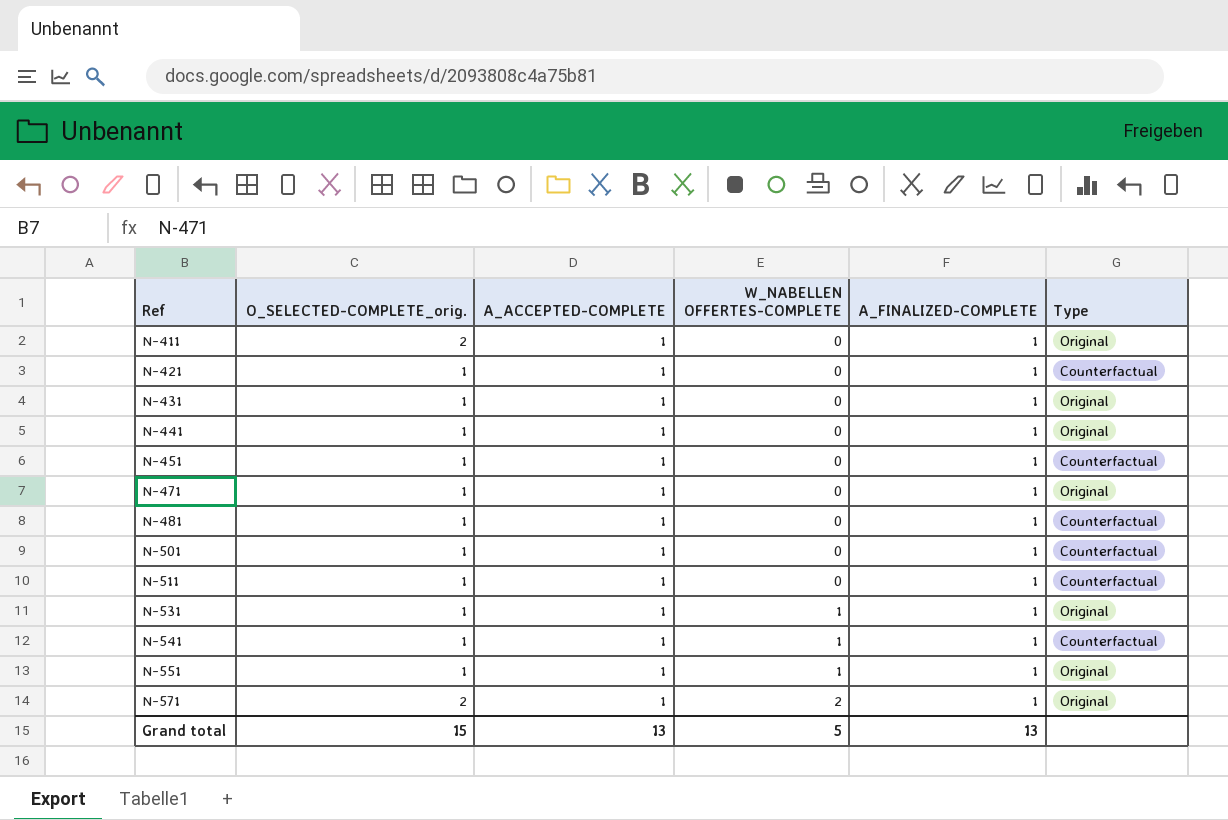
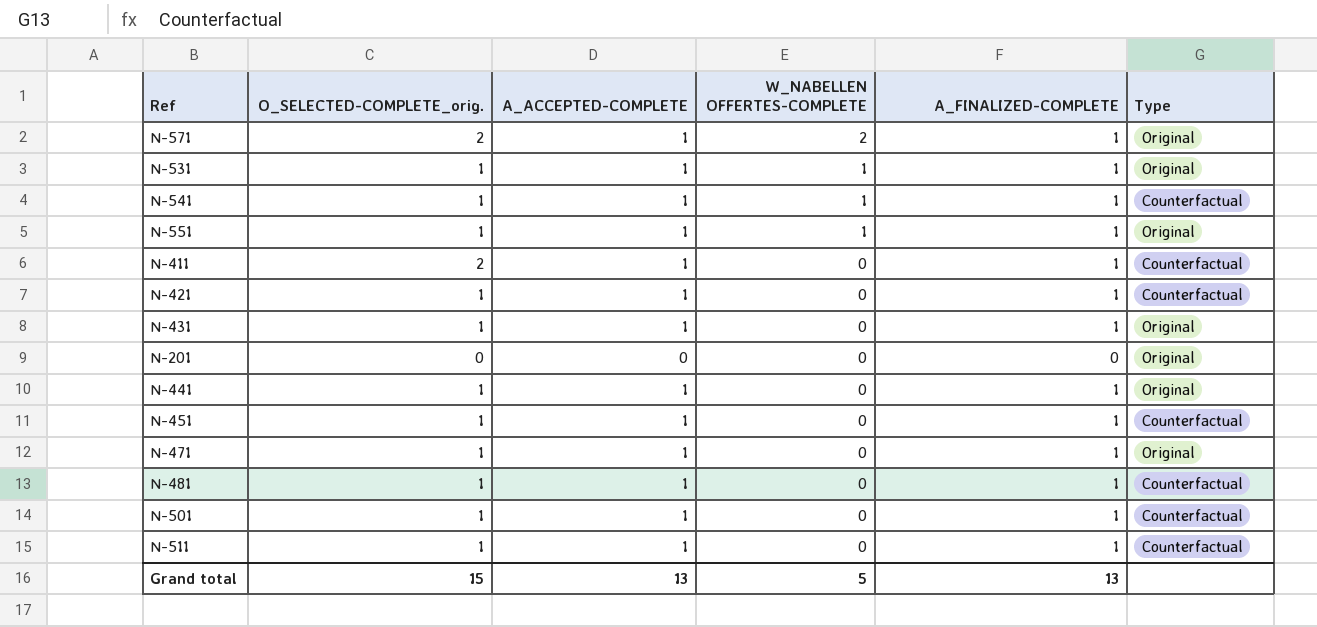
row order: Ref ascending -> W_NABELLEN OFFERTES-COMPLETE descending
N-411 | Type: Original -> Counterfactual
row N-201: none -> 0 | 0 | 0 | 0 | Original

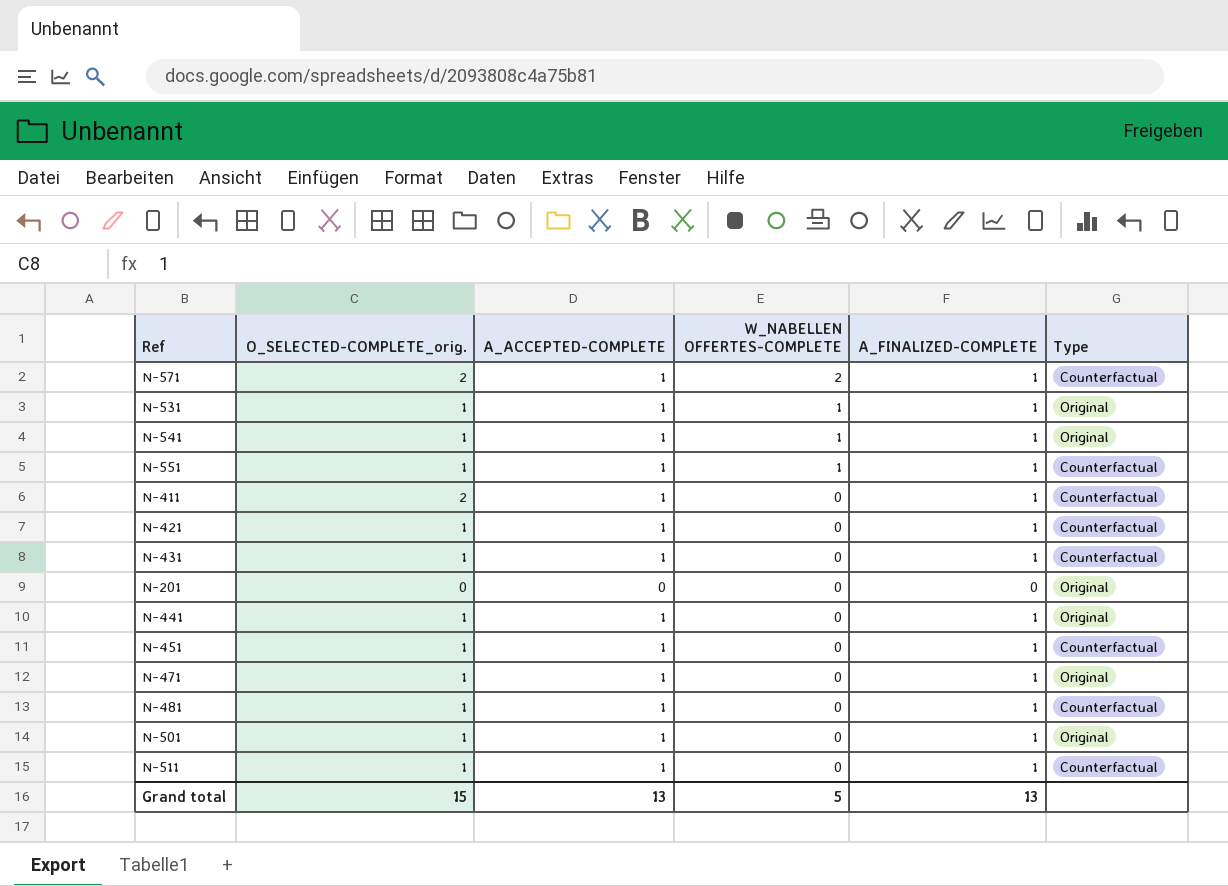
N-571 | Type: Original -> Counterfactual
N-541 | Type: Counterfactual -> Original
N-551 | Type: Original -> Counterfactual
N-431 | Type: Original -> Counterfactual
N-501 | Type: Counterfactual -> Original

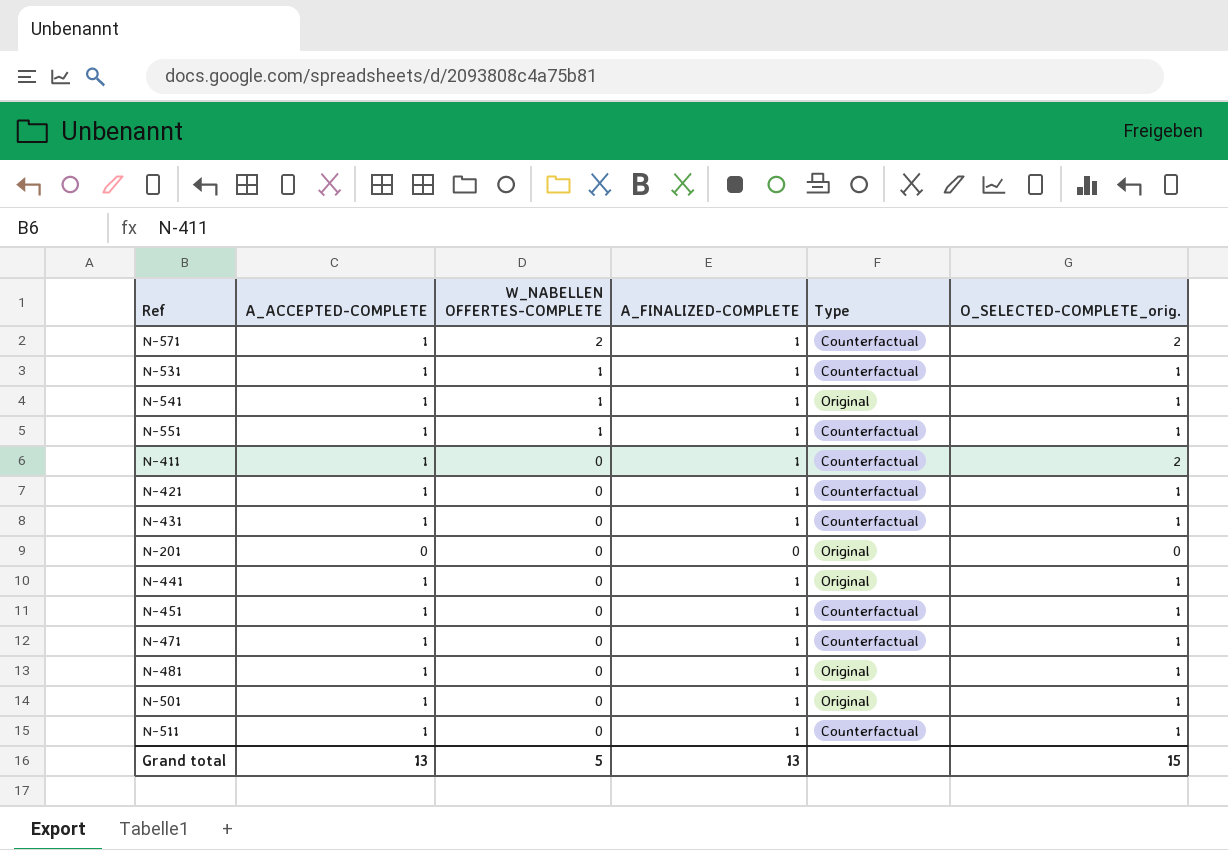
column O_SELECTED-COMPLETE_orig. | position: 2 -> 6
N-531 | Type: Original -> Counterfactual
N-471 | Type: Original -> Counterfactual
N-481 | Type: Counterfactual -> Original

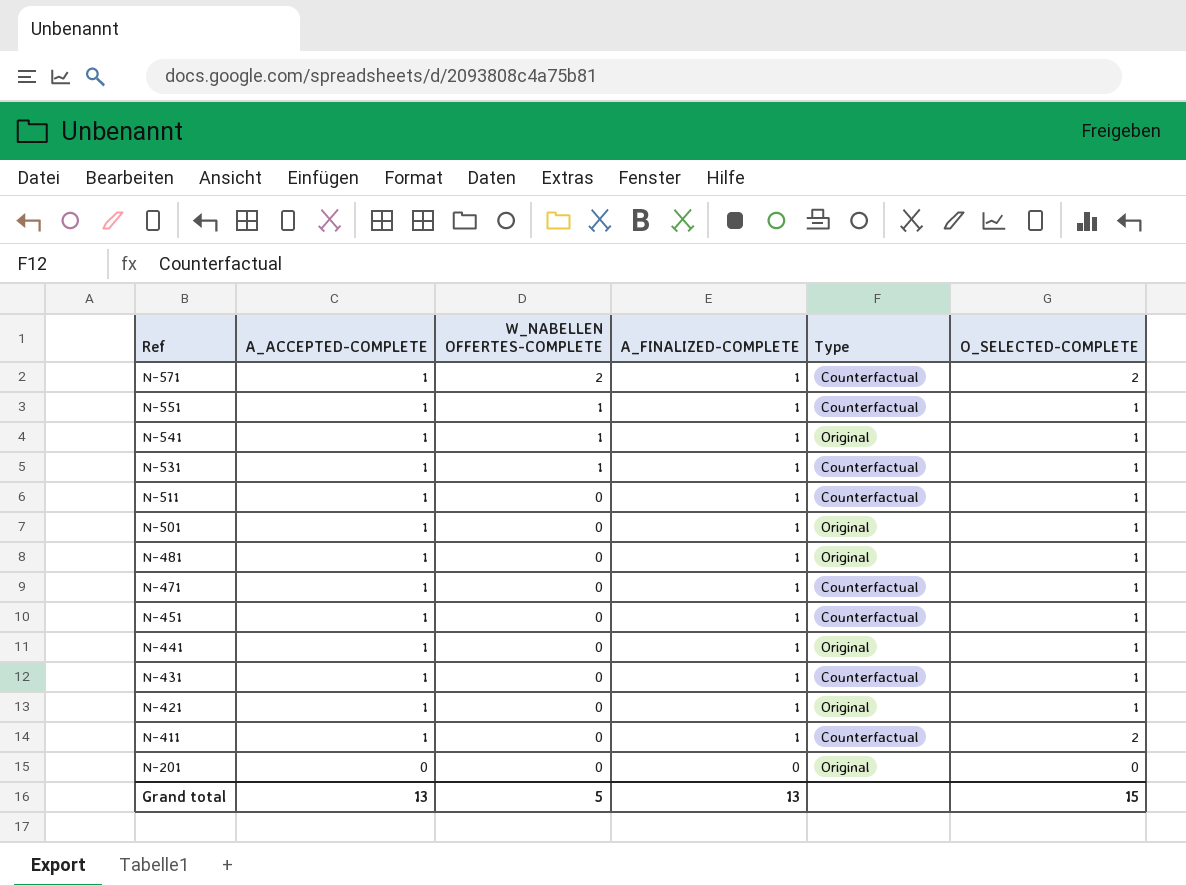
row order: W_NABELLEN OFFERTES-COMPLETE descending -> Ref descending
column name: O_SELECTED-COMPLETE_orig. -> O_SELECTED-COMPLETE
N-421 | Type: Counterfactual -> Original

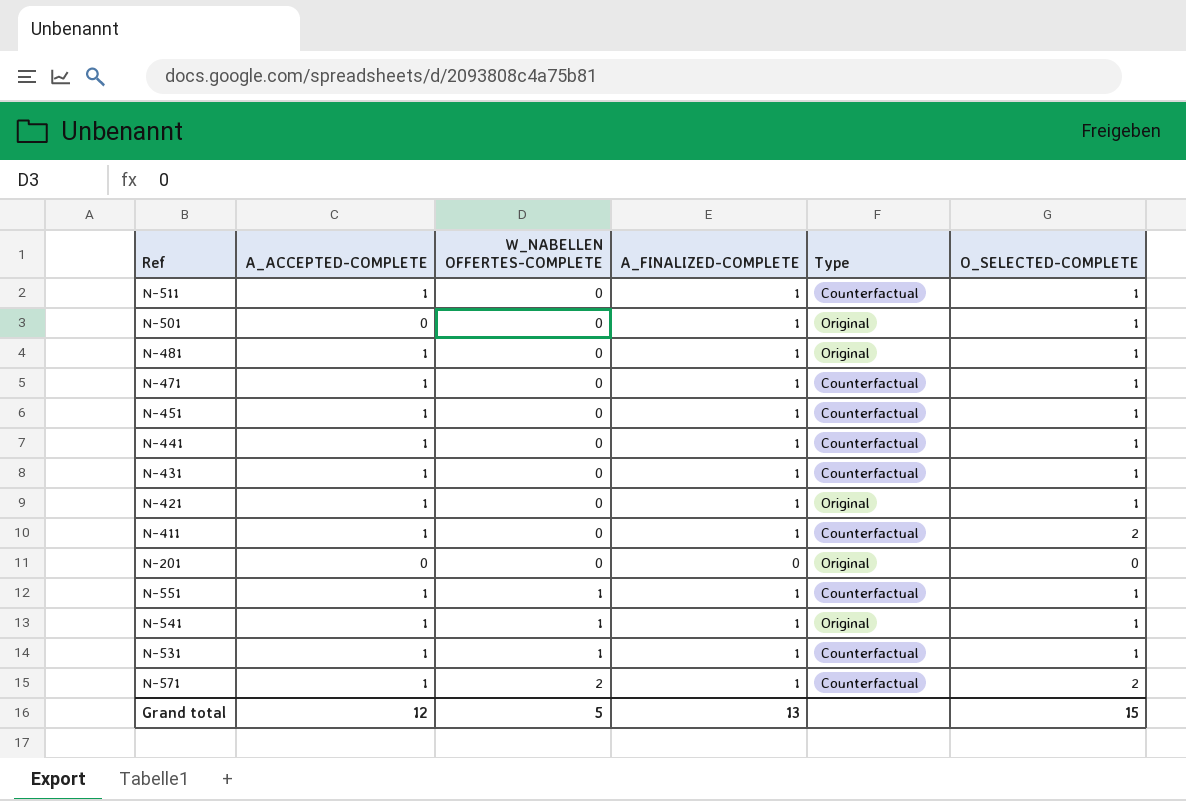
row order: Ref descending -> W_NABELLEN OFFERTES-COMPLETE ascending
N-501 | A_ACCEPTED-COMPLETE: 1 -> 0
N-441 | Type: Original -> Counterfactual
Grand total | A_ACCEPTED-COMPLETE: 13 -> 12

